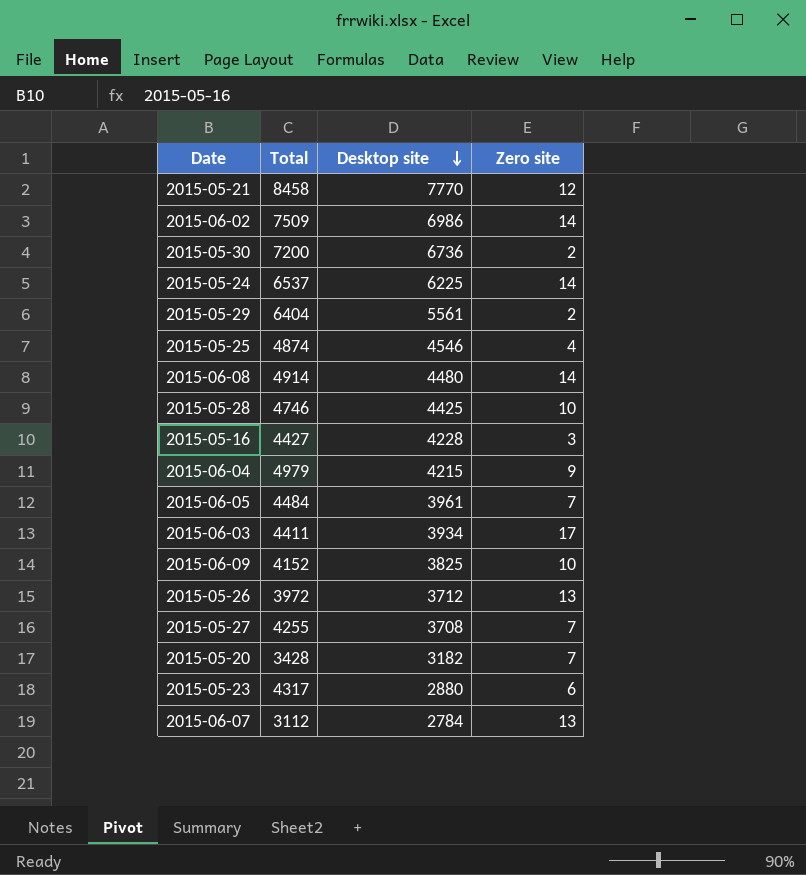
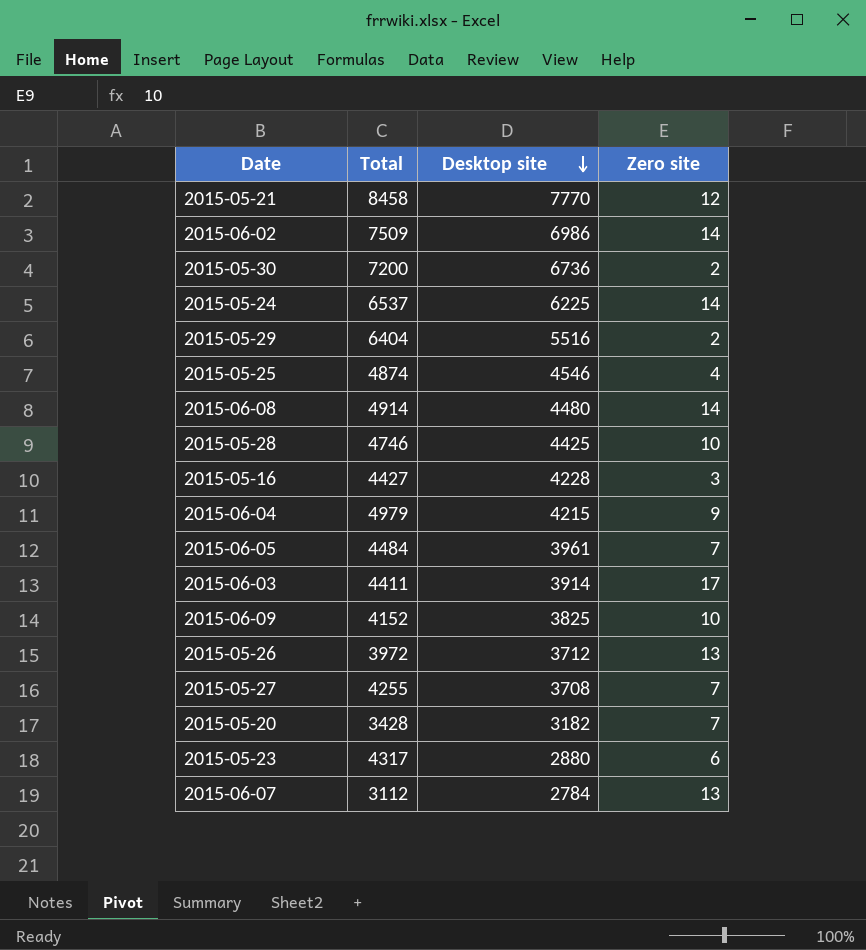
2015-05-29 | Desktop site: 5561 -> 5516
2015-06-03 | Desktop site: 3934 -> 3914

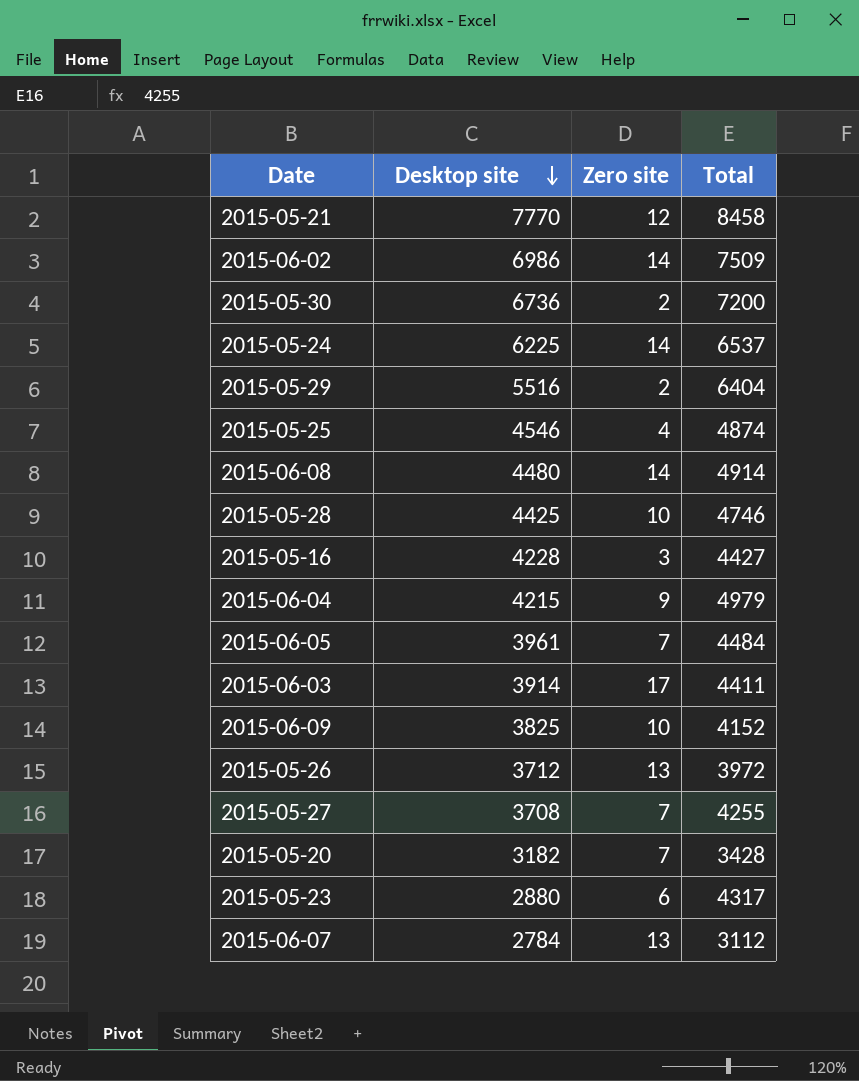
column Total | position: 2 -> 4

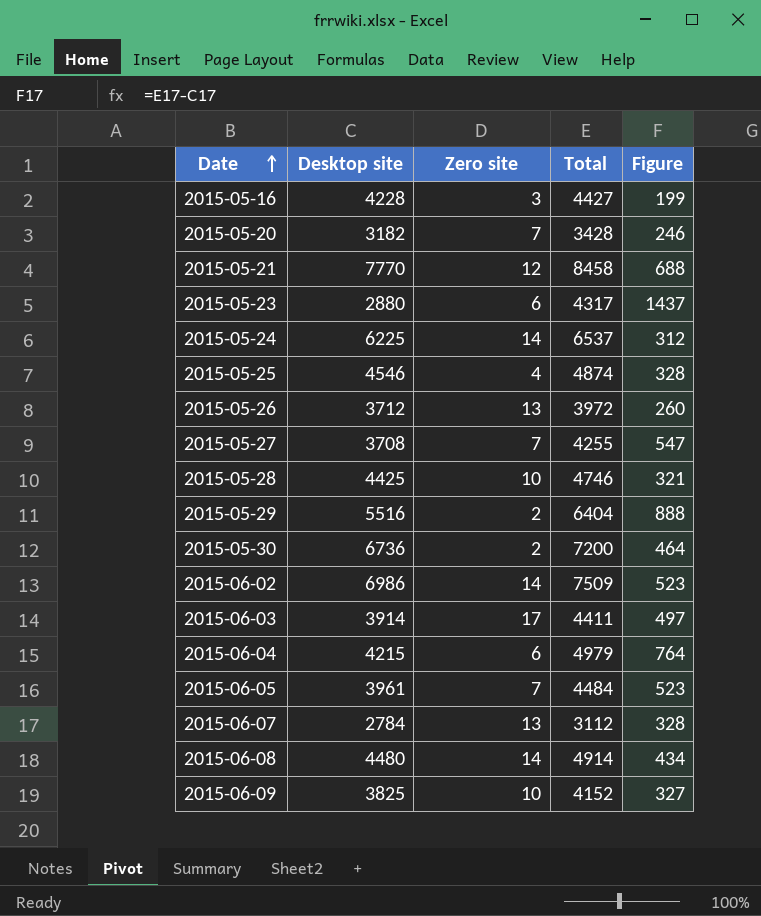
row order: Desktop site descending -> Date ascending
column Figure | formula: none -> [Total] - [Desktop site]
2015-06-04 | Zero site: 9 -> 6

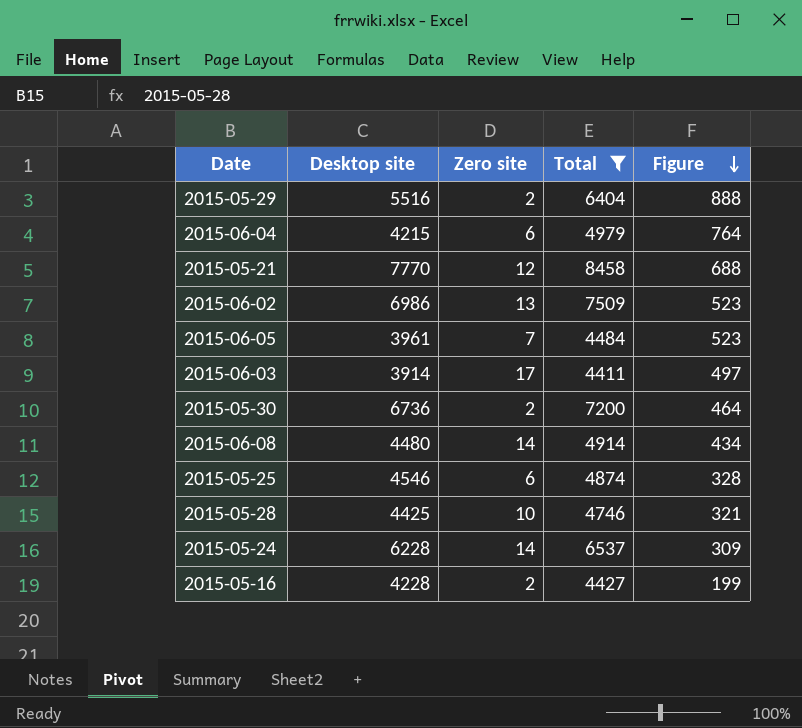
filter: none -> Total >= 4411
row order: Date ascending -> Figure descending
2015-06-02 | Zero site: 14 -> 13
2015-05-25 | Zero site: 4 -> 6
2015-05-24 | Desktop site: 6225 -> 6228
2015-05-24 | Figure: 312 -> 309
2015-05-16 | Zero site: 3 -> 2

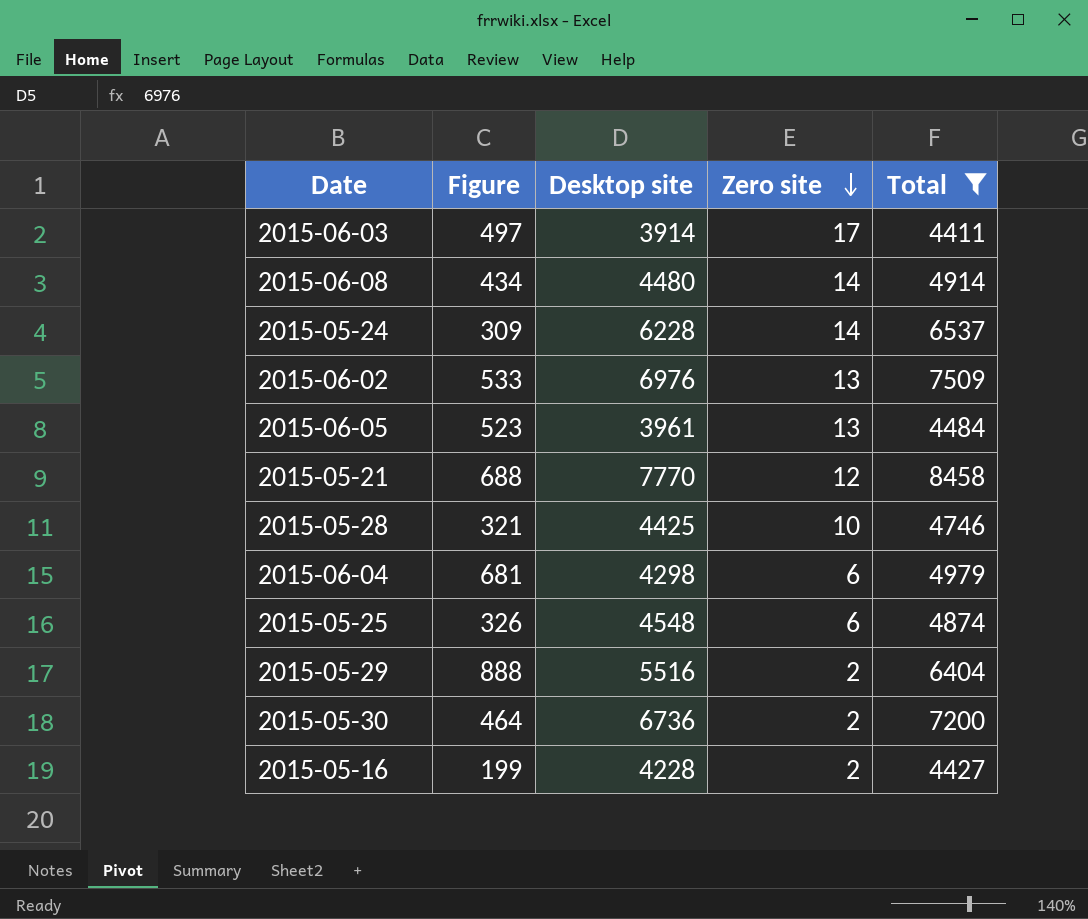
row order: Figure descending -> Zero site descending
column Figure | position: 5 -> 2
2015-06-02 | Figure: 523 -> 533
2015-06-02 | Desktop site: 6986 -> 6976
2015-06-05 | Zero site: 7 -> 13
2015-06-04 | Figure: 764 -> 681
2015-06-04 | Desktop site: 4215 -> 4298
2015-05-25 | Figure: 328 -> 326
2015-05-25 | Desktop site: 4546 -> 4548

